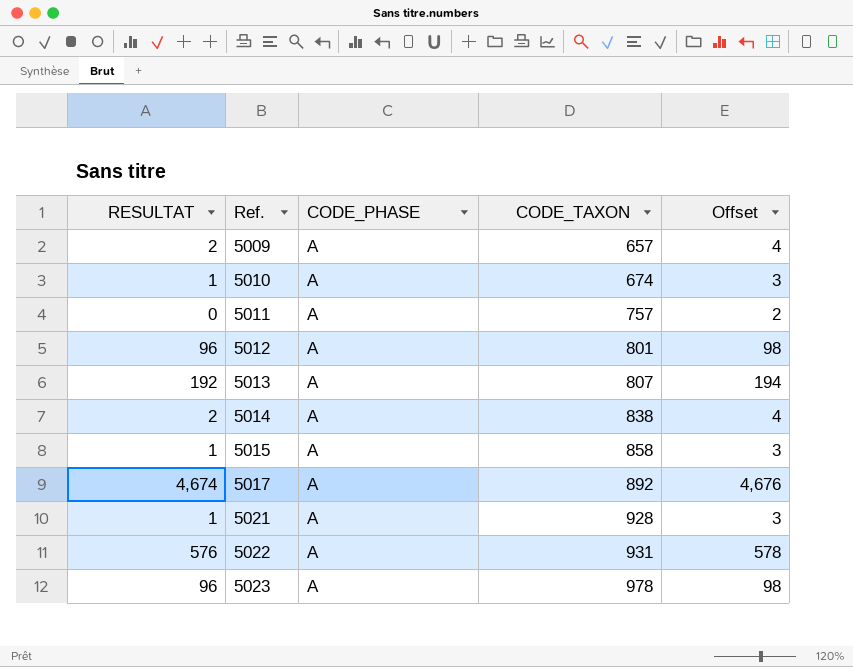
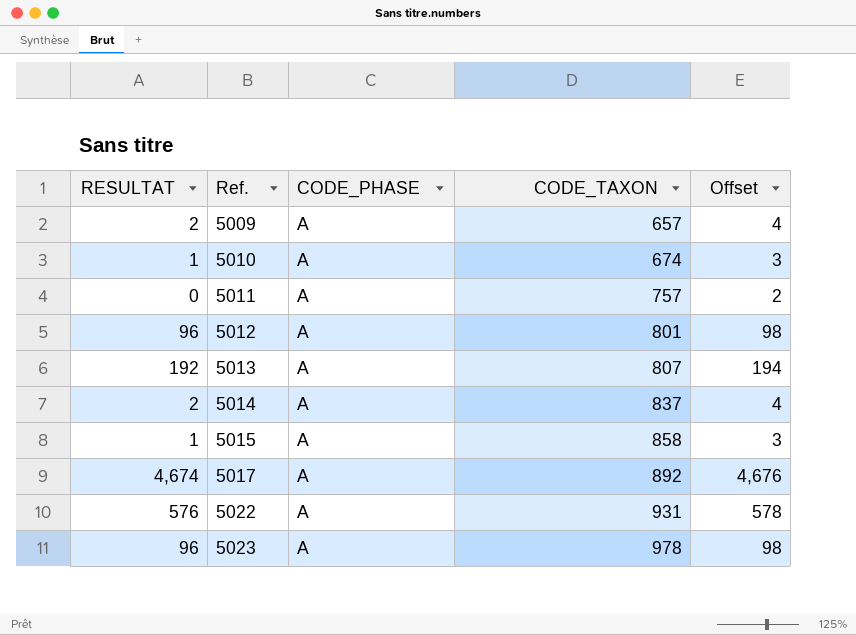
row 5021: 1 | A | 928 | 3 -> none
5014 | CODE_TAXON: 838 -> 837

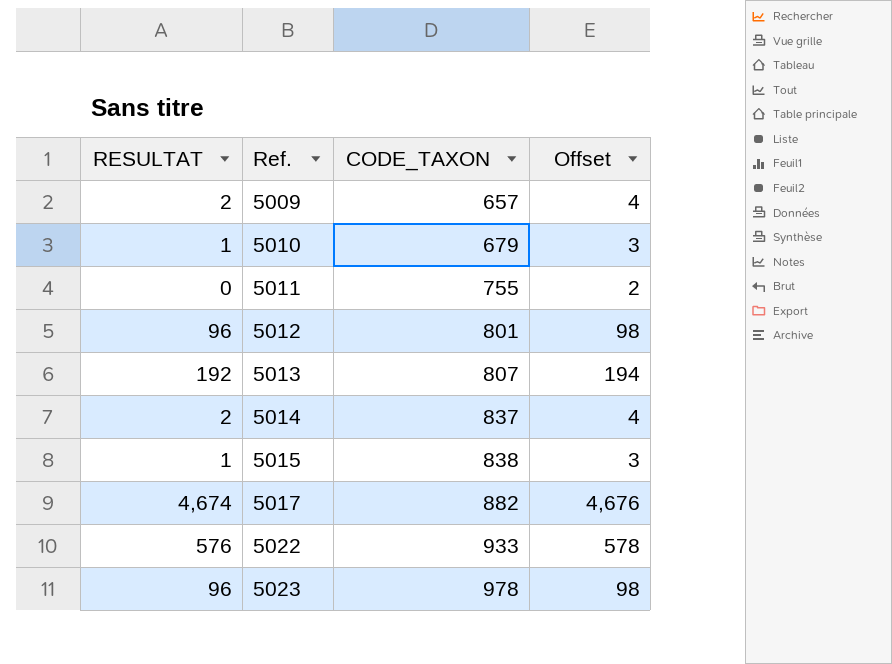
column CODE_PHASE | position: 3 -> none
5010 | CODE_TAXON: 674 -> 679
5011 | CODE_TAXON: 757 -> 755
5015 | CODE_TAXON: 858 -> 838
5017 | CODE_TAXON: 892 -> 882
5022 | CODE_TAXON: 931 -> 933

